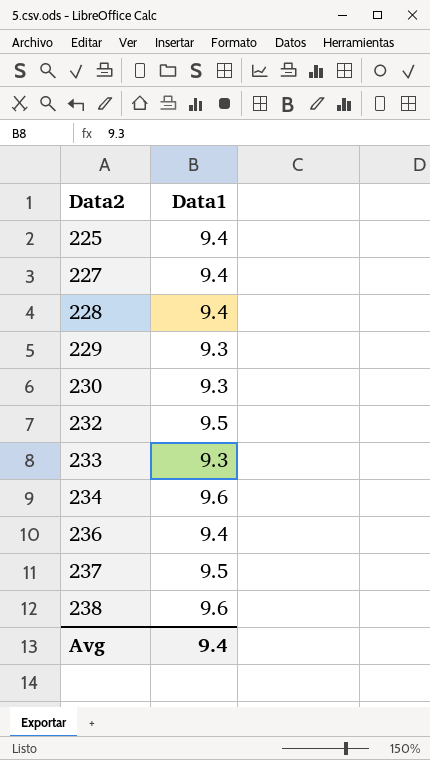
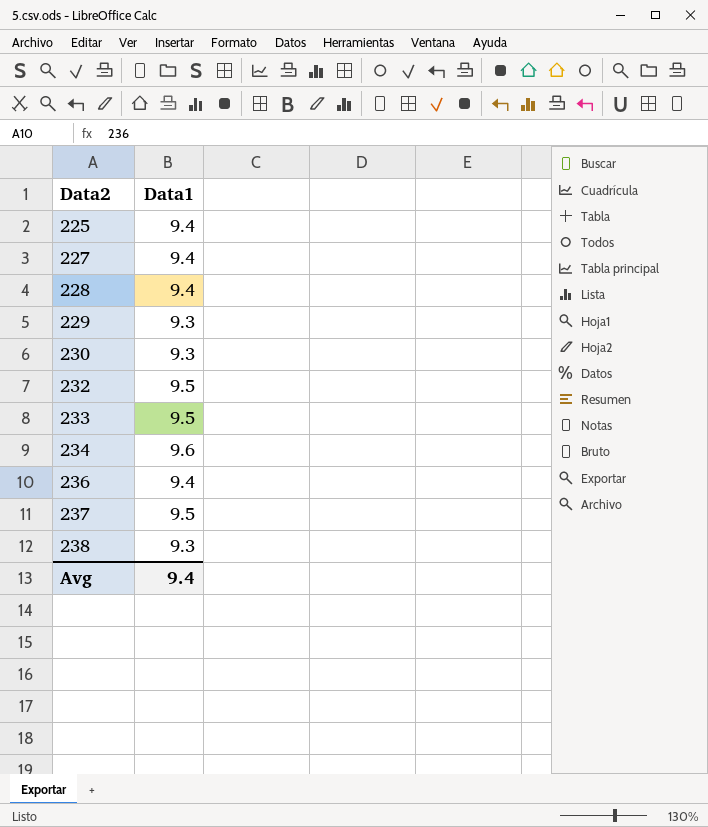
233 | Data1: 9.3 -> 9.5
238 | Data1: 9.6 -> 9.3

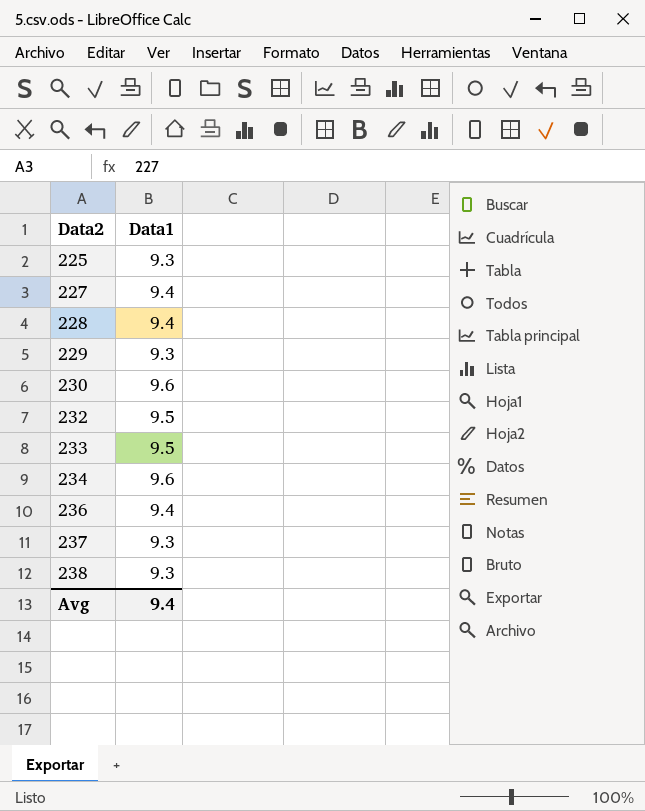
225 | Data1: 9.4 -> 9.3
230 | Data1: 9.3 -> 9.6
237 | Data1: 9.5 -> 9.3

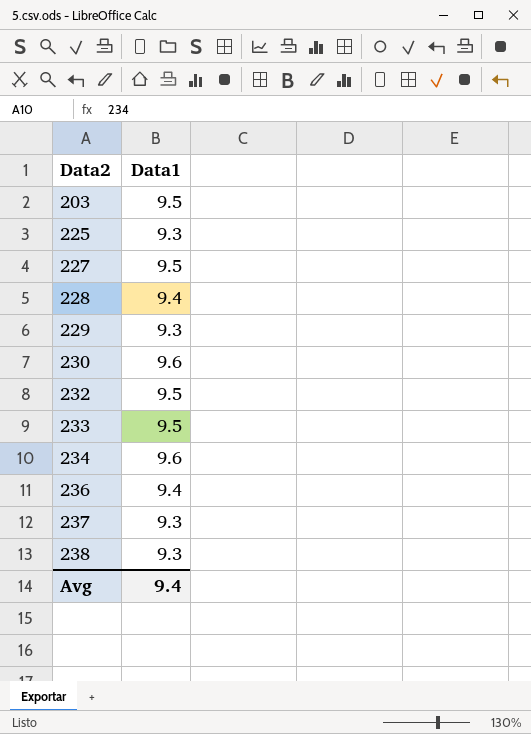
row 203: none -> 9.5
227 | Data1: 9.4 -> 9.5

